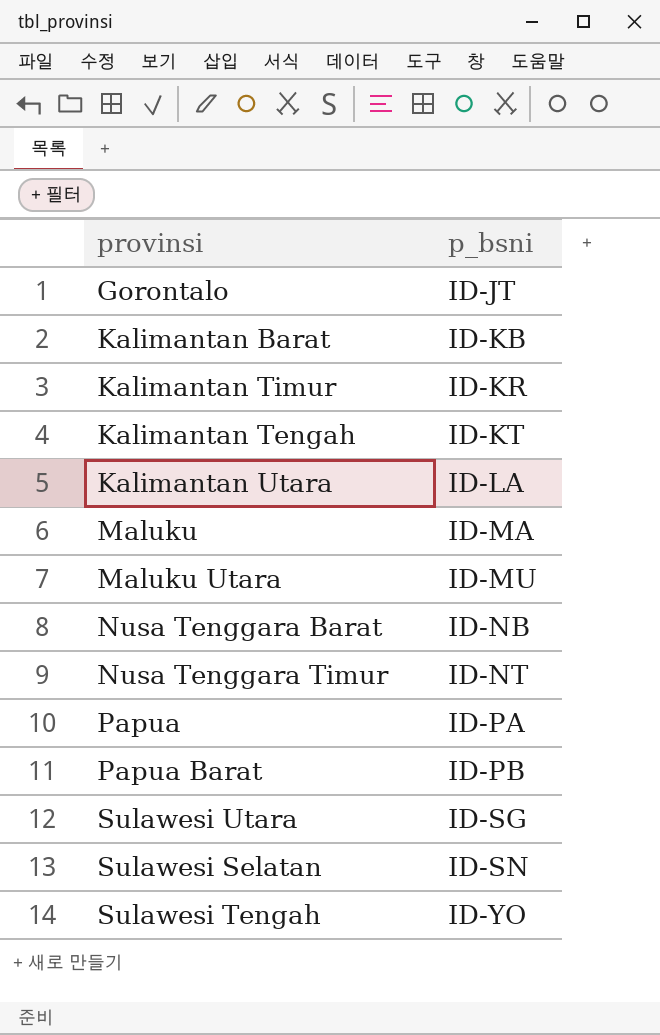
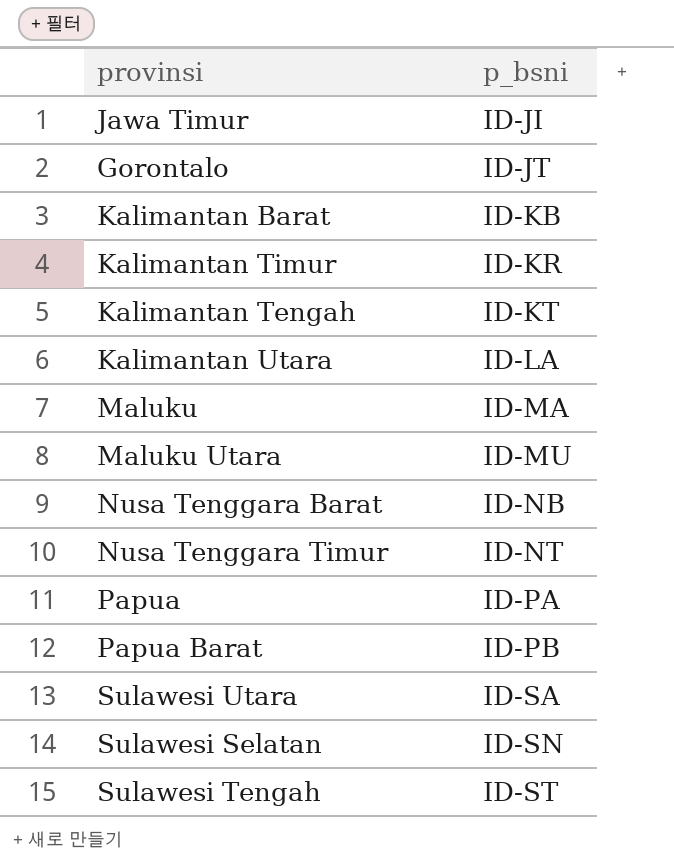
row Jawa Timur: none -> ID-JI
Sulawesi Utara | p_bsni: ID-SG -> ID-SA
Sulawesi Tengah | p_bsni: ID-YO -> ID-ST

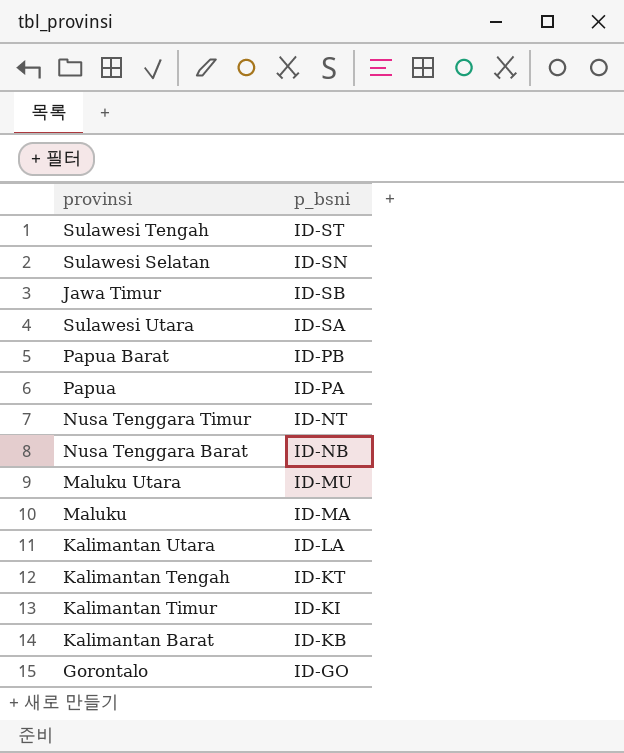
row order: p_bsni ascending -> p_bsni descending
Jawa Timur | p_bsni: ID-JI -> ID-SB
Kalimantan Timur | p_bsni: ID-KR -> ID-KI
Gorontalo | p_bsni: ID-JT -> ID-GO

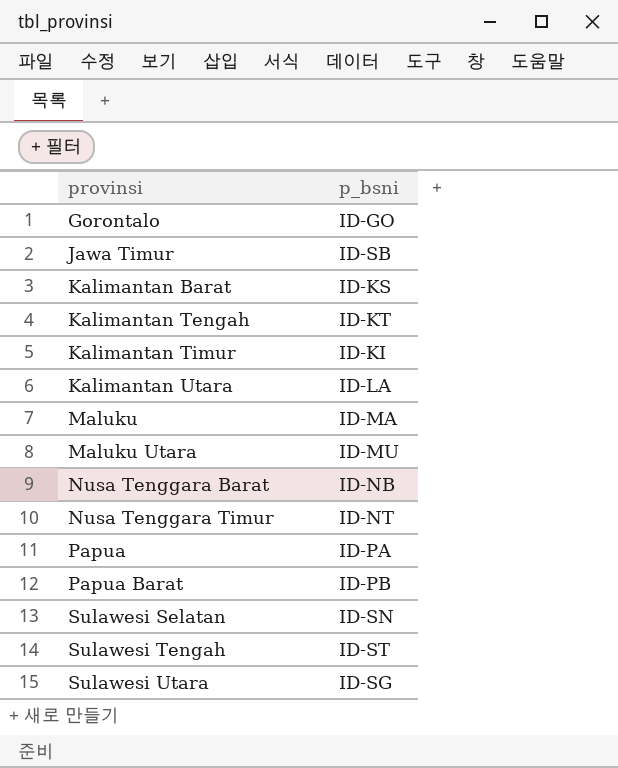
row order: p_bsni descending -> provinsi ascending
Kalimantan Barat | p_bsni: ID-KB -> ID-KS
Sulawesi Utara | p_bsni: ID-SA -> ID-SG

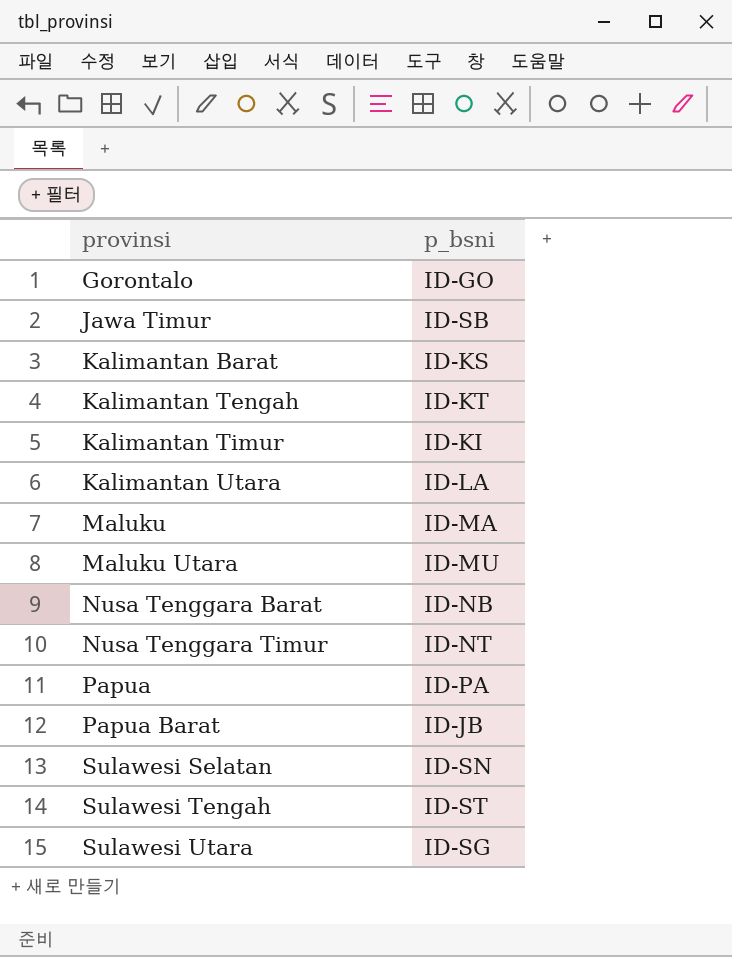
Papua Barat | p_bsni: ID-PB -> ID-JB

